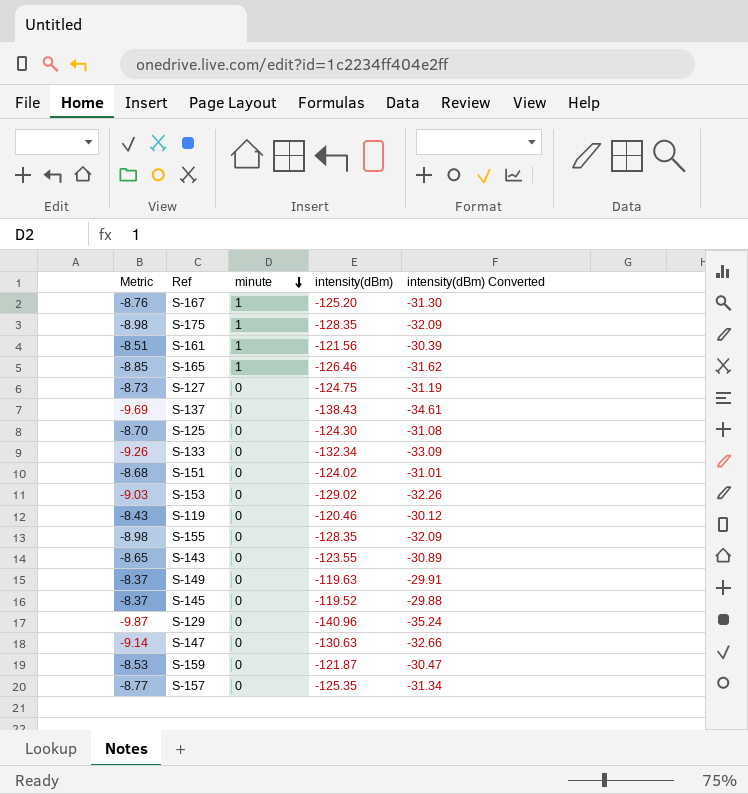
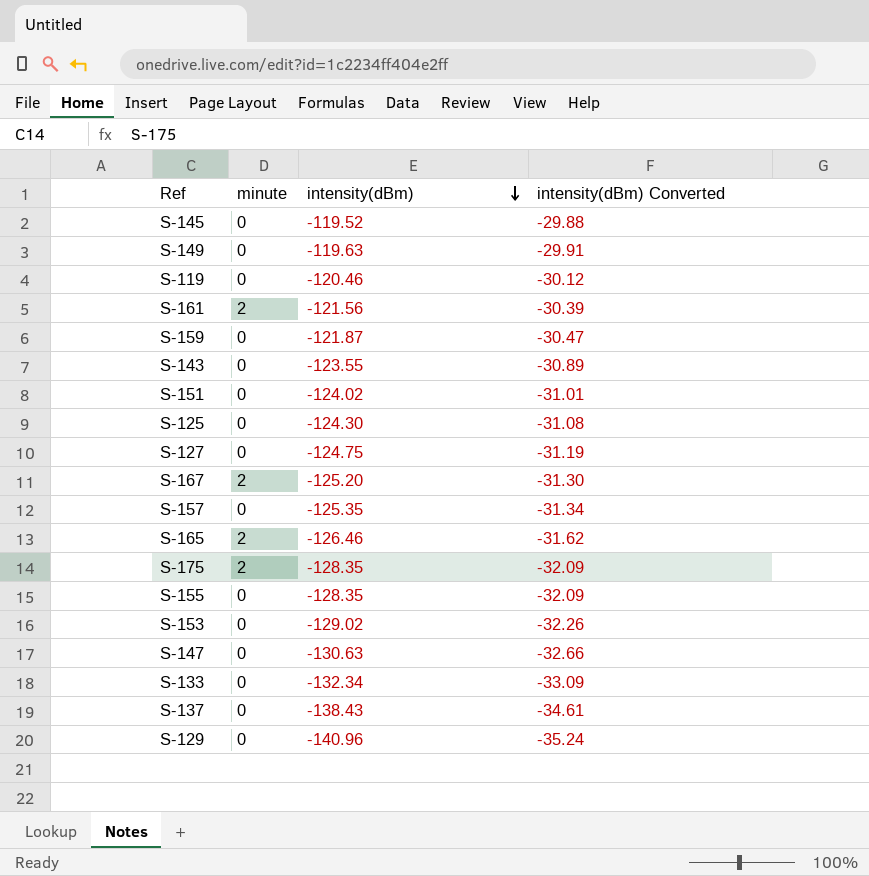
row order: minute descending -> intensity(dBm) descending
column Metric | formula: [intensity(dBm)] * 0.07 -> none
S-161 | minute: 1 -> 2
S-167 | minute: 1 -> 2
S-165 | minute: 1 -> 2
S-175 | minute: 1 -> 2

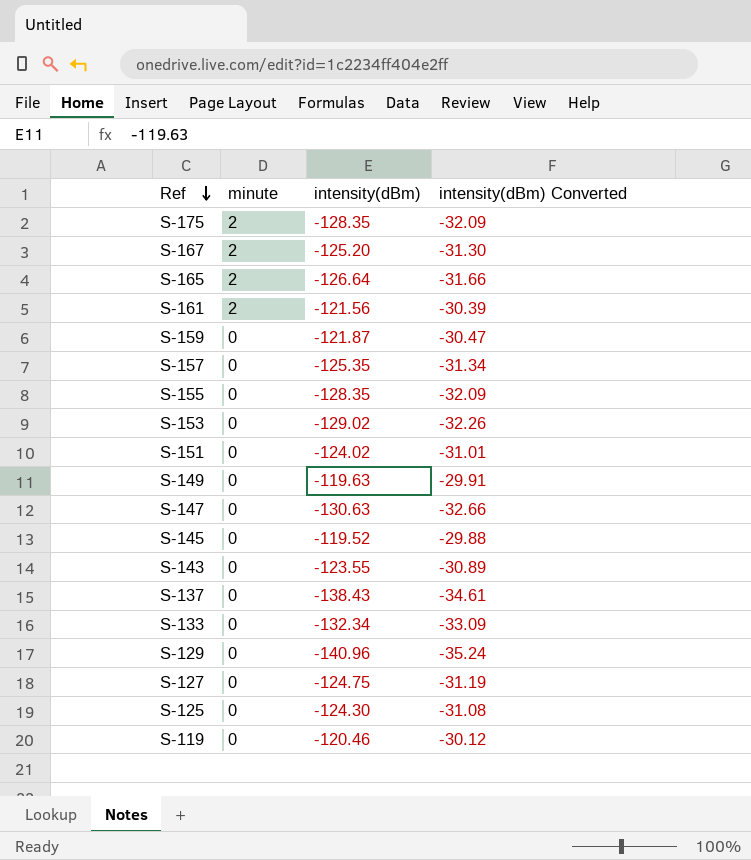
row order: intensity(dBm) descending -> Ref descending
S-165 | intensity(dBm): -126.46 -> -126.64
S-165 | intensity(dBm) Converted: -31.62 -> -31.66

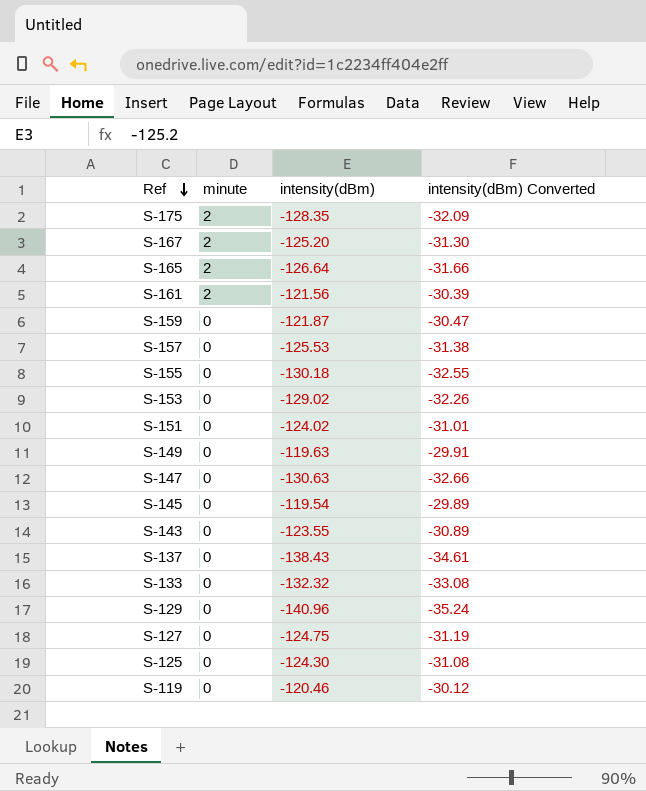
S-157 | intensity(dBm): -125.35 -> -125.53
S-157 | intensity(dBm) Converted: -31.34 -> -31.38
S-155 | intensity(dBm): -128.35 -> -130.18
S-155 | intensity(dBm) Converted: -32.09 -> -32.55
S-145 | intensity(dBm): -119.52 -> -119.54
S-145 | intensity(dBm) Converted: -29.88 -> -29.89
S-133 | intensity(dBm): -132.34 -> -132.32
S-133 | intensity(dBm) Converted: -33.09 -> -33.08

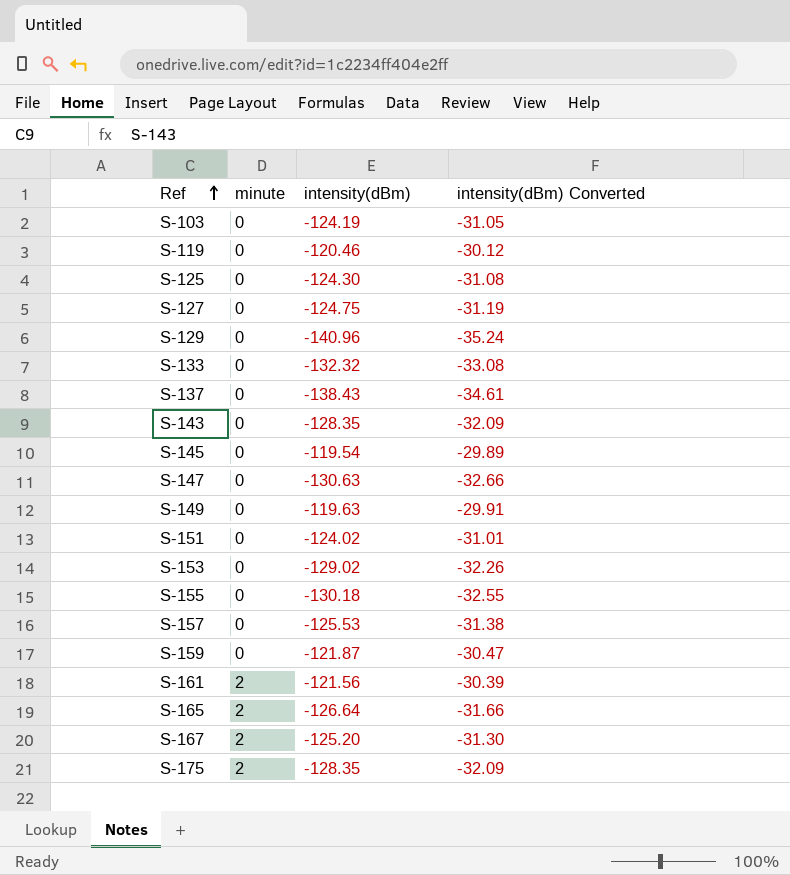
row order: Ref descending -> Ref ascending
row S-103: none -> 0 | -124.19 | -31.05
S-143 | intensity(dBm): -123.55 -> -128.35
S-143 | intensity(dBm) Converted: -30.89 -> -32.09

